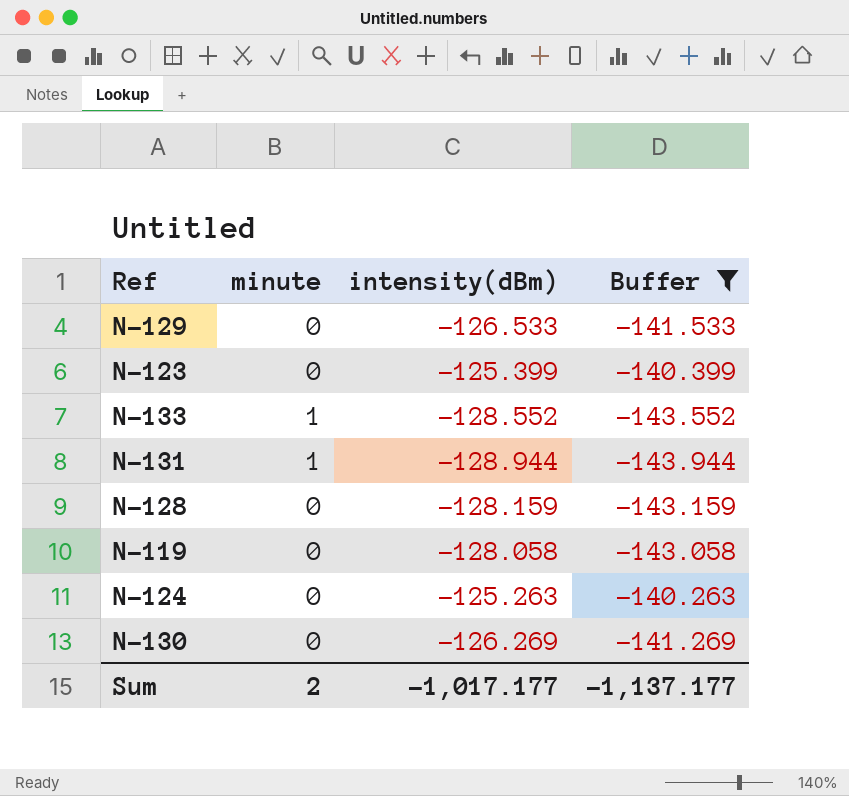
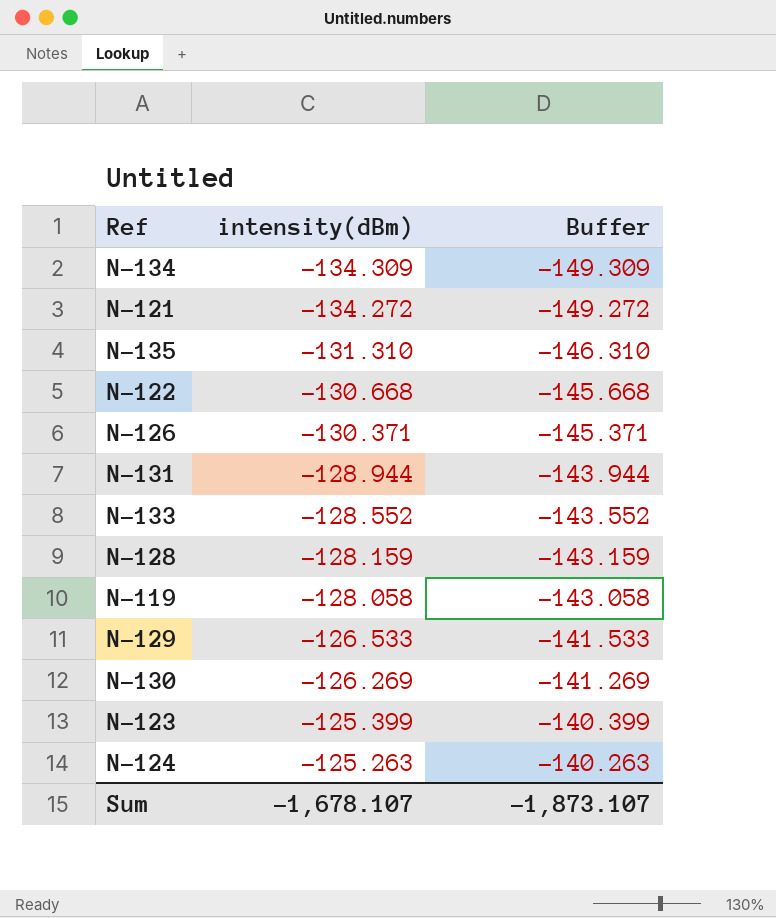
filter: Buffer >= -143.944 -> none
row order: none -> intensity(dBm) ascending
column minute | position: 2 -> none
Sum | intensity(dBm): -1,017.177 -> -1,678.107
Sum | Buffer: -1,137.177 -> -1,873.107

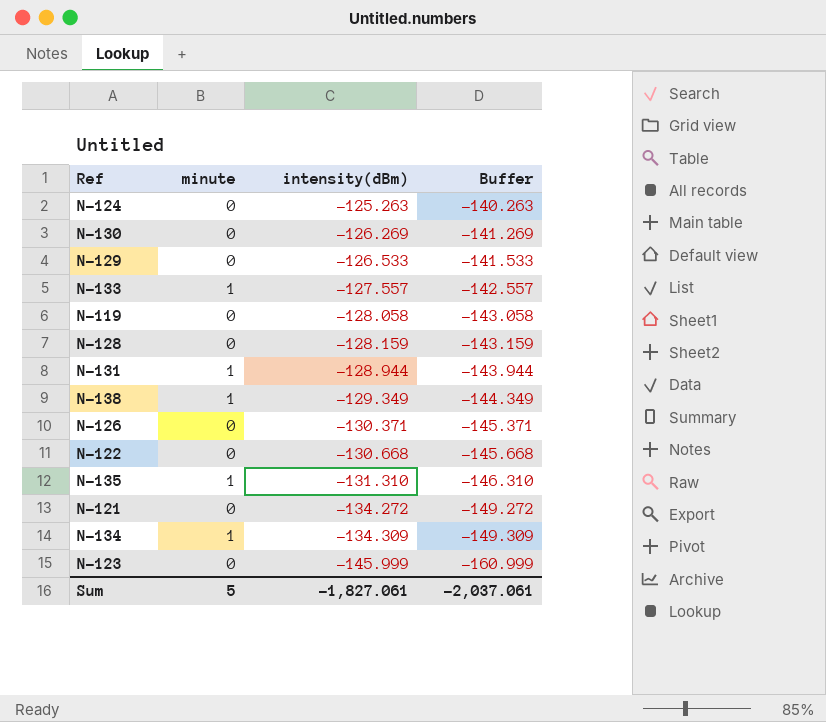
row order: intensity(dBm) ascending -> intensity(dBm) descending
column minute | position: none -> 2
N-133 | intensity(dBm): -128.552 -> -127.557
N-133 | Buffer: -143.552 -> -142.557
row N-138: none -> 1 | -129.349 | -144.349
N-123 | intensity(dBm): -125.399 -> -145.999
N-123 | Buffer: -140.399 -> -160.999
Sum | intensity(dBm): -1,678.107 -> -1,827.061
Sum | Buffer: -1,873.107 -> -2,037.061

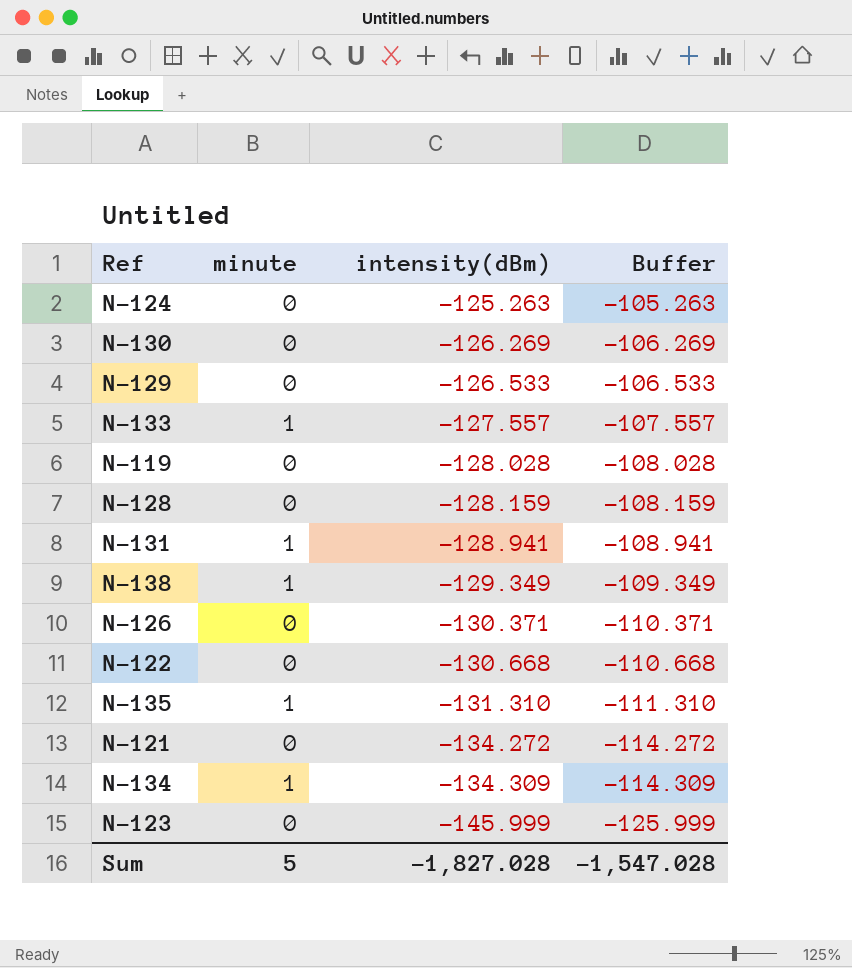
column Buffer | formula: [intensity(dBm)] - 15 -> [intensity(dBm)] + 20
N-119 | intensity(dBm): -128.058 -> -128.028
N-131 | intensity(dBm): -128.944 -> -128.941
Sum | intensity(dBm): -1,827.061 -> -1,827.028
Sum | Buffer: -2,037.061 -> -1,547.028

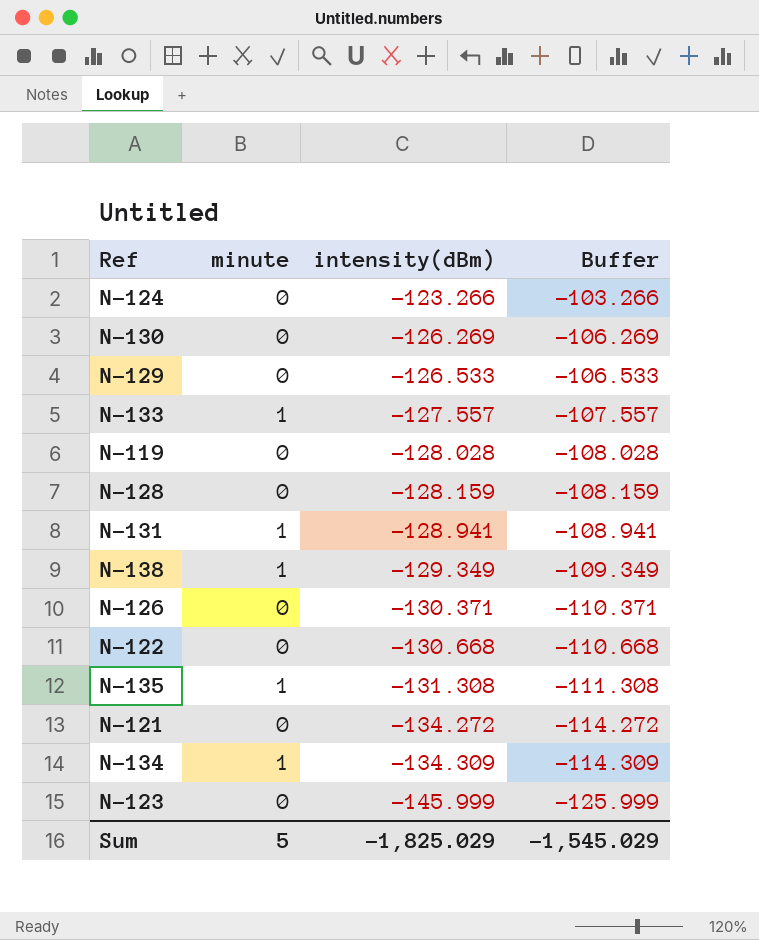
N-124 | intensity(dBm): -125.263 -> -123.266
N-124 | Buffer: -105.263 -> -103.266
N-135 | intensity(dBm): -131.310 -> -131.308
N-135 | Buffer: -111.310 -> -111.308
Sum | intensity(dBm): -1,827.028 -> -1,825.029
Sum | Buffer: -1,547.028 -> -1,545.029

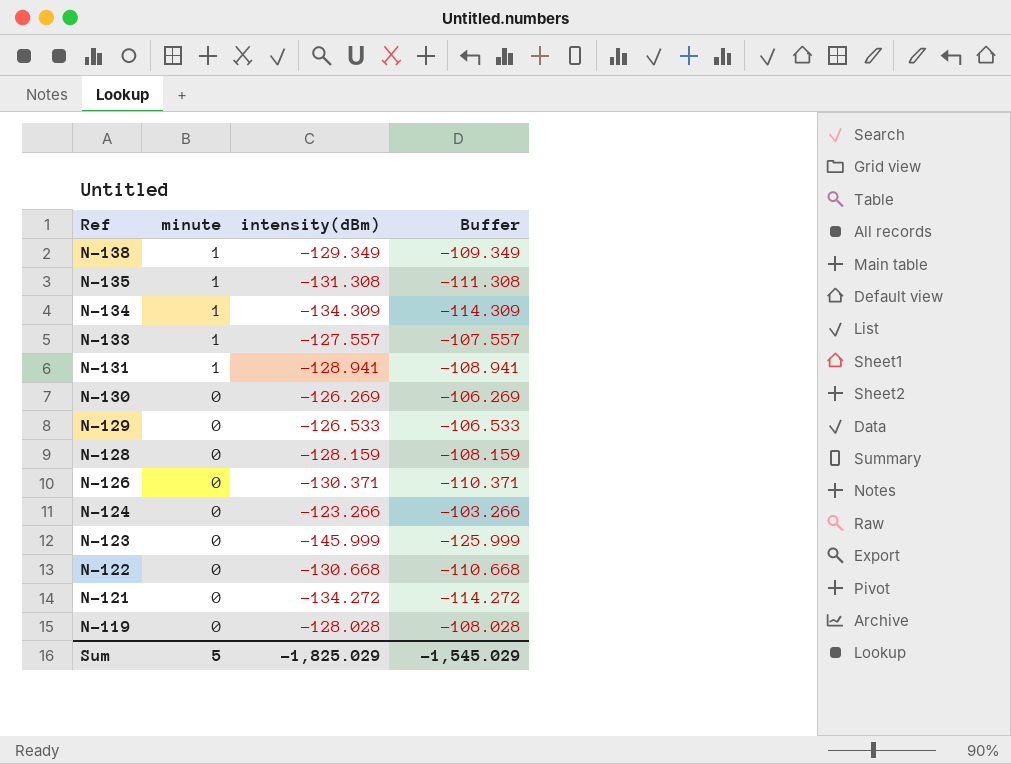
row order: intensity(dBm) descending -> Ref descending

